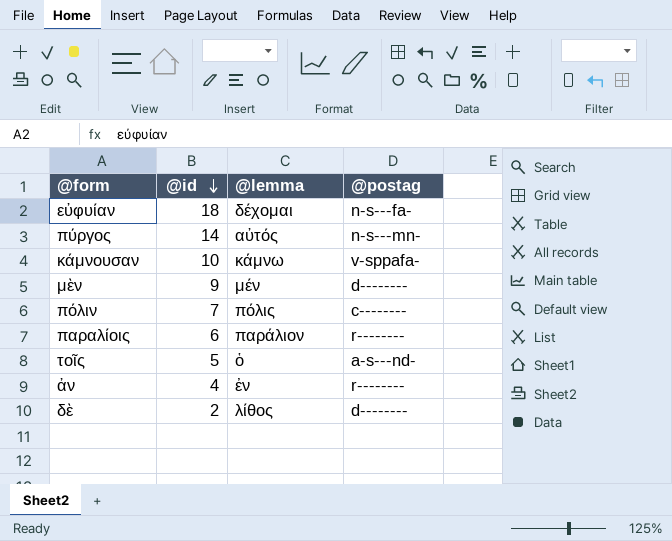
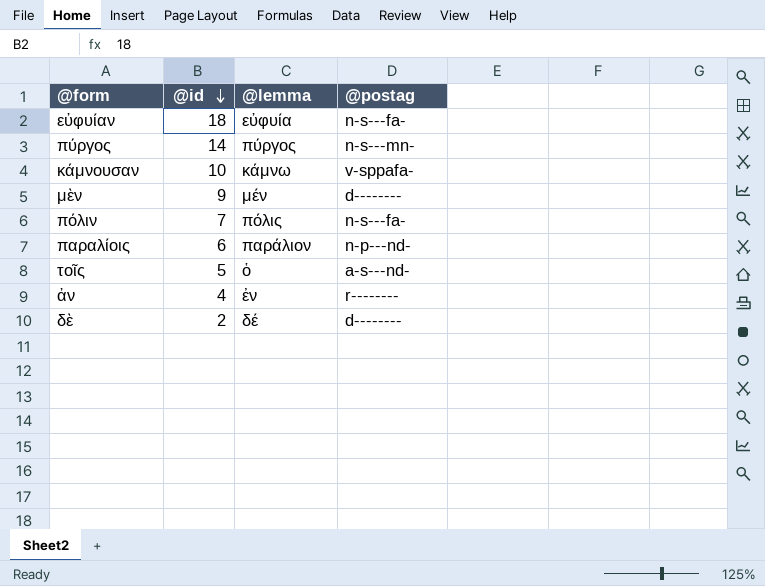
εὐφυίαν | @lemma: δέχομαι -> εὐφυία
πύργος | @lemma: αὐτός -> πύργος
πόλιν | @postag: c-------- -> n-s---fa-
παραλίοις | @postag: r-------- -> n-p---nd-
δὲ | @lemma: λίθος -> δέ

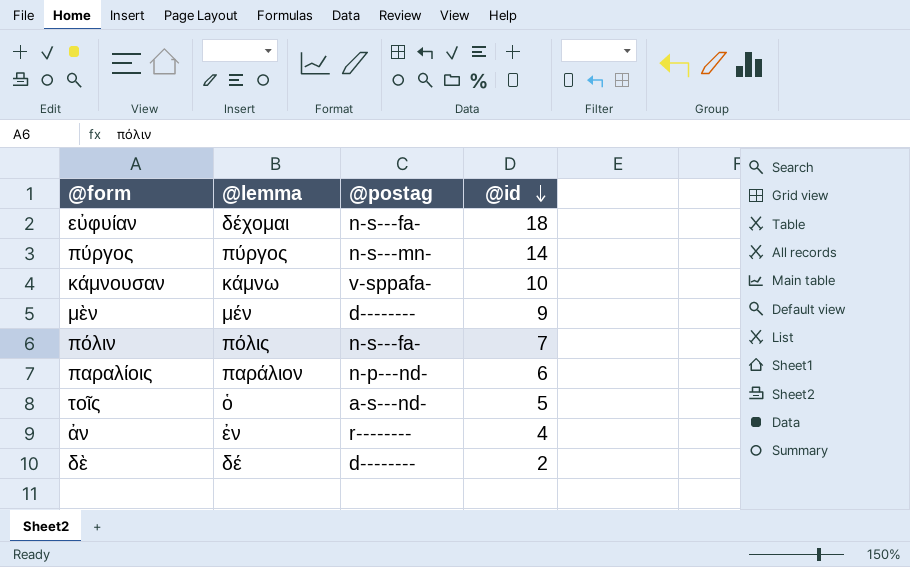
column @id | position: 2 -> 4
εὐφυίαν | @lemma: εὐφυία -> δέχομαι

